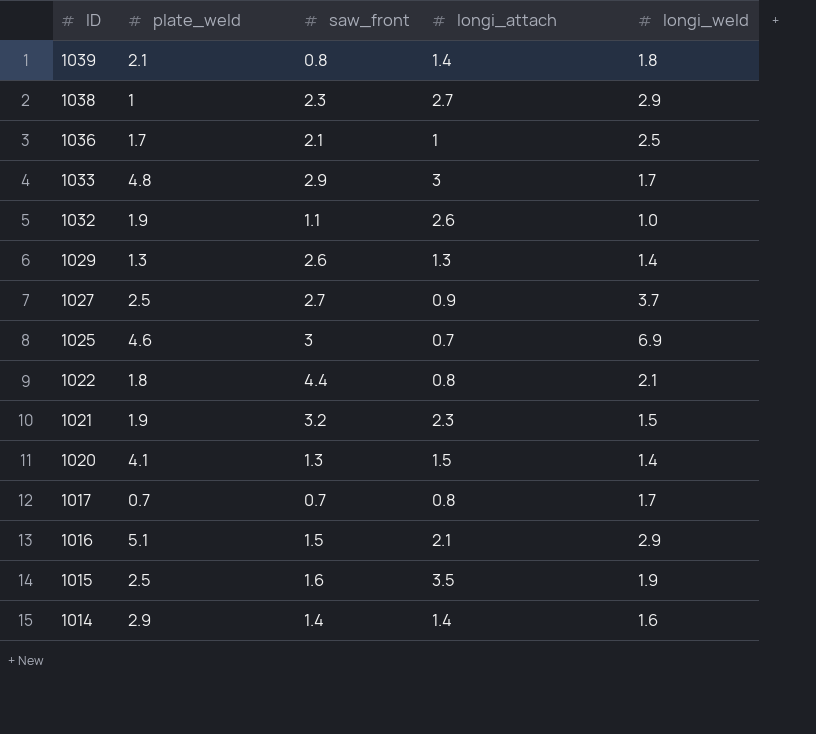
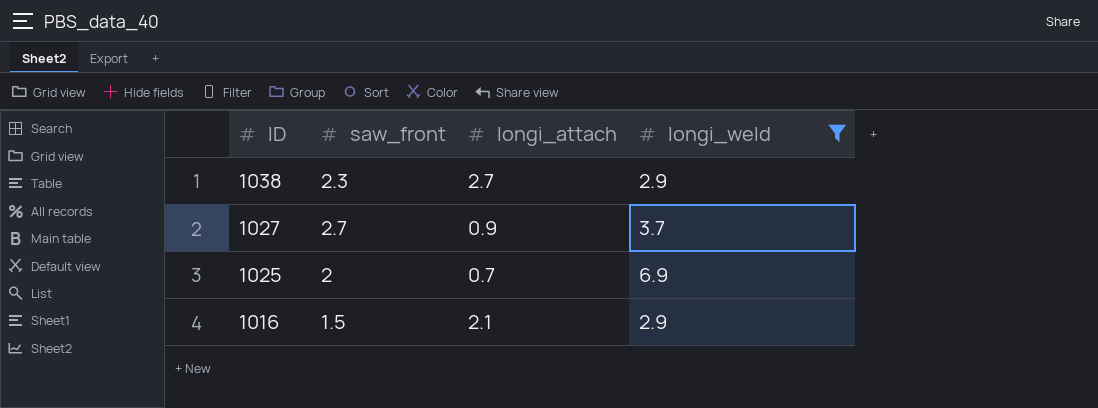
filter: none -> longi_weld >= 2.9
column plate_weld | position: 2 -> none
1025 | saw_front: 3 -> 2

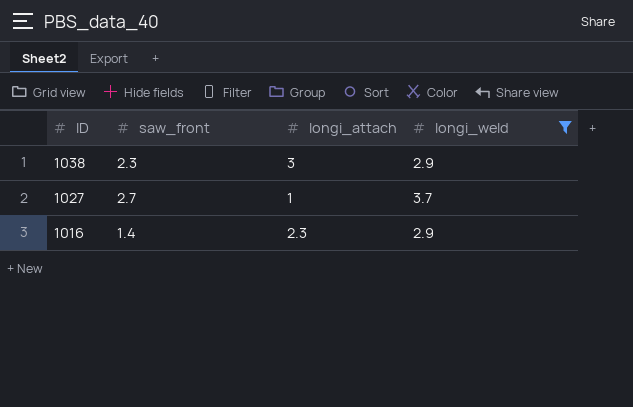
row 1025: 2 | 0.7 | 6.9 -> none
1038 | longi_attach: 2.7 -> 3
1027 | longi_attach: 0.9 -> 1
1016 | saw_front: 1.5 -> 1.4
1016 | longi_attach: 2.1 -> 2.3

